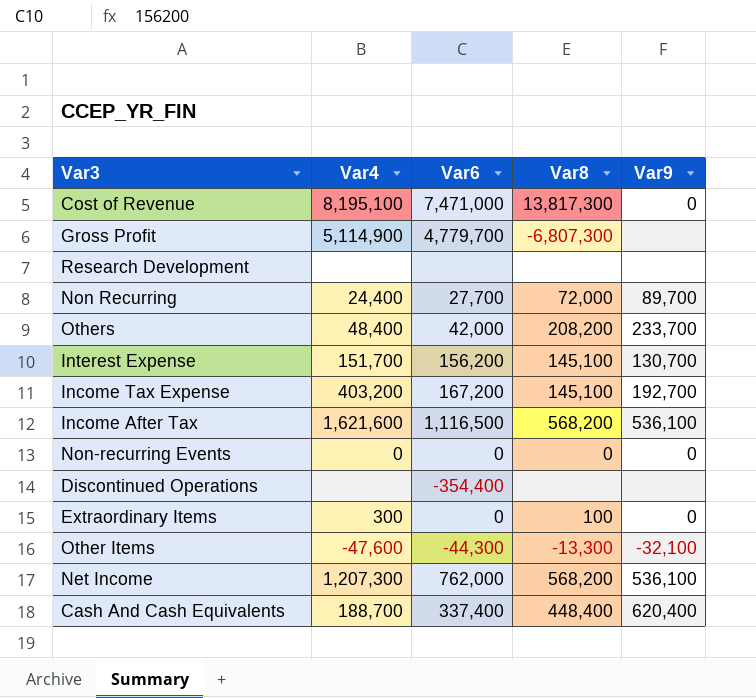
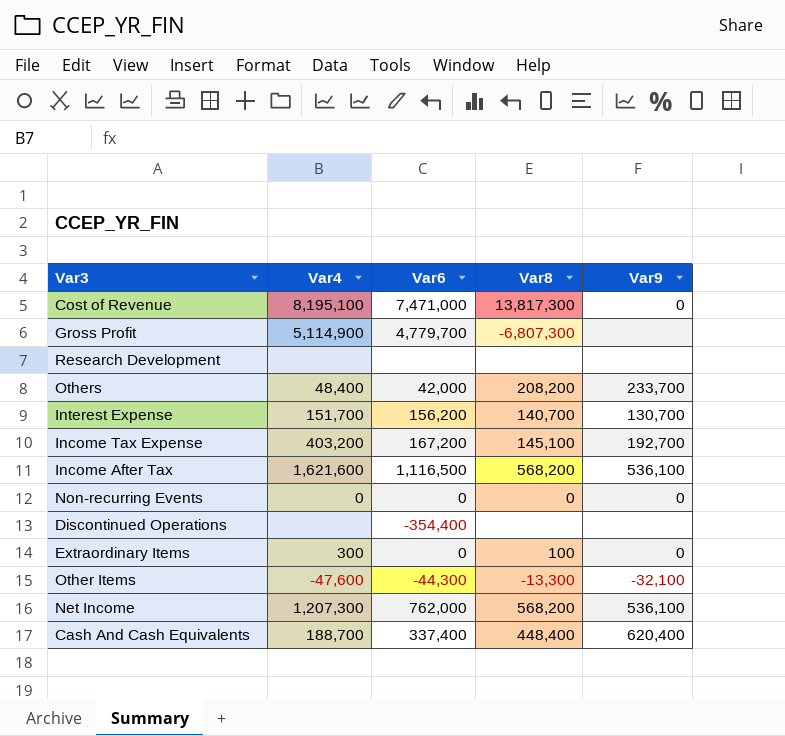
row Non Recurring: 24,400 | 27,700 | 72,000 | 89,700 -> none
Interest Expense | Var8: 145,100 -> 140,700

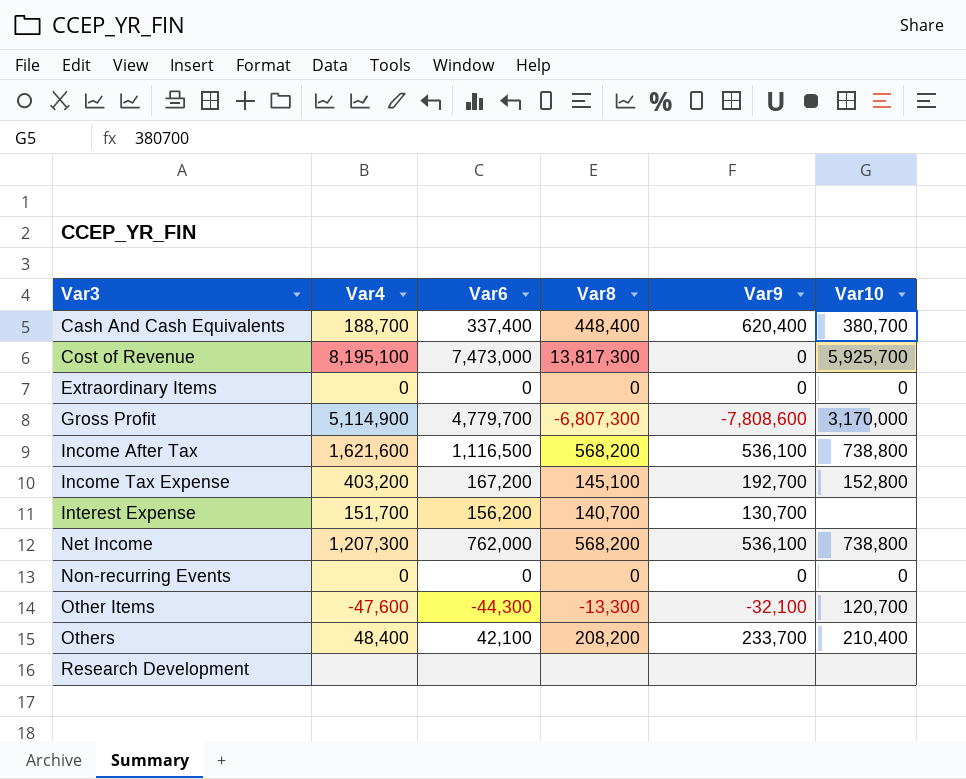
row order: none -> Var3 ascending
column Var10 | position: none -> 6
row Discontinued Operations: none | -354,400 | none | none -> none
Cost of Revenue | Var6: 7,471,000 -> 7,473,000
Extraordinary Items | Var4: 300 -> 0
Extraordinary Items | Var8: 100 -> 0
Gross Profit | Var9: none -> -7,808,600
Others | Var6: 42,000 -> 42,100

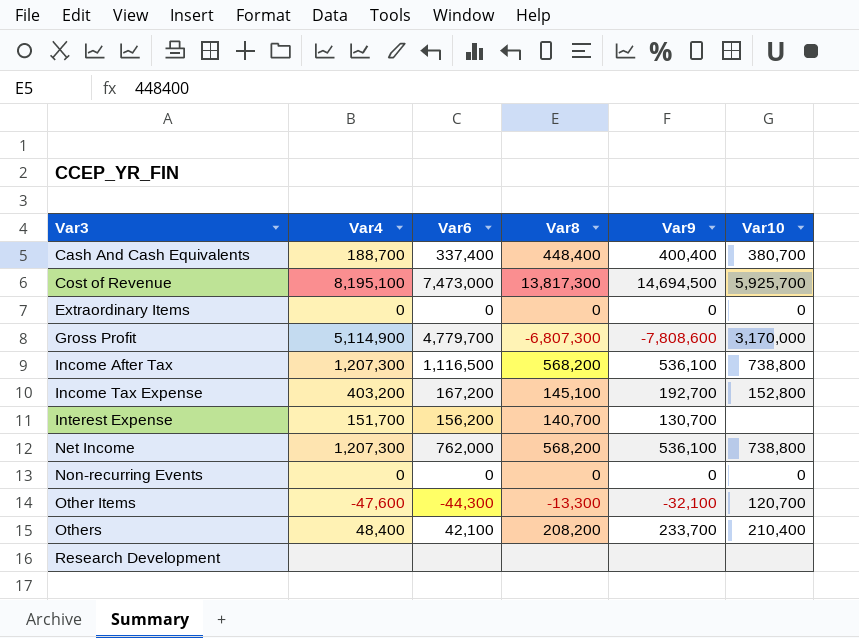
Cash And Cash Equivalents | Var9: 620,400 -> 400,400
Cost of Revenue | Var9: 0 -> 14,694,500
Income After Tax | Var4: 1,621,600 -> 1,207,300

